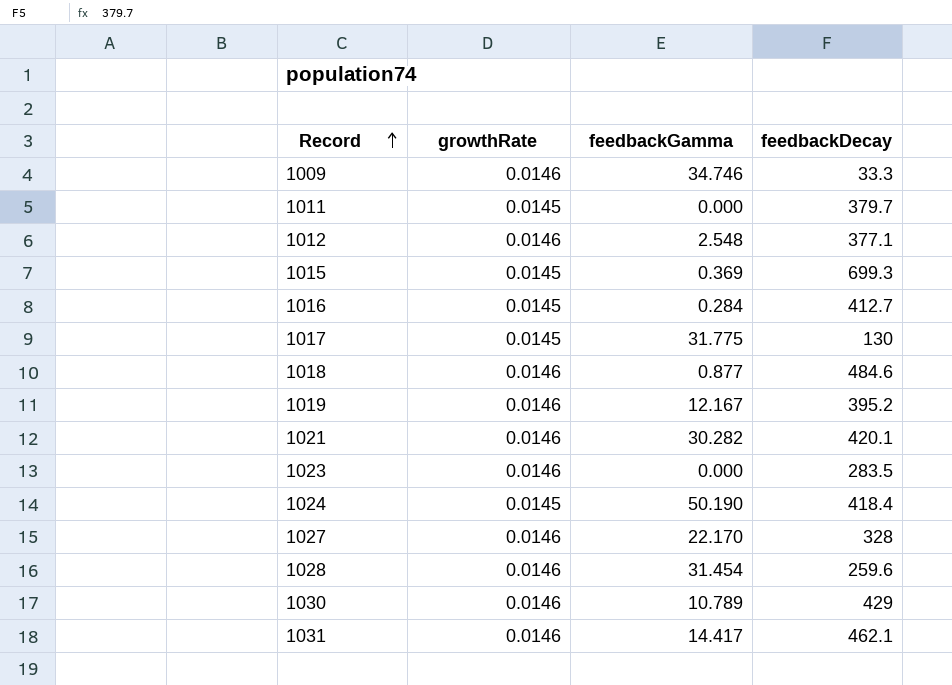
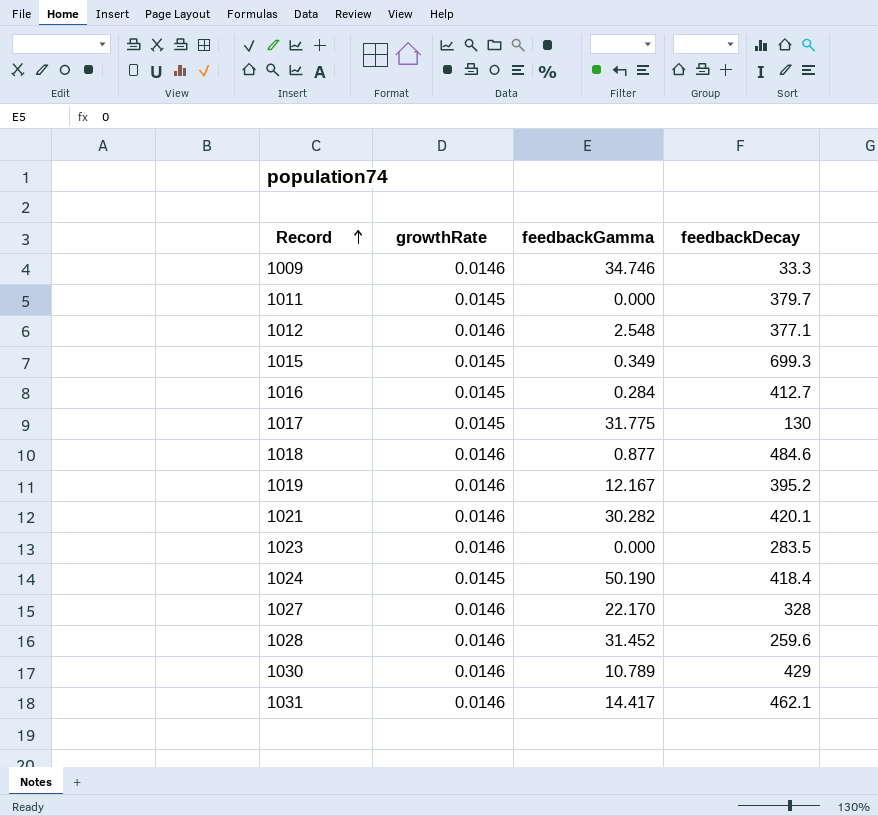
1015 | feedbackGamma: 0.369 -> 0.349
1028 | feedbackGamma: 31.454 -> 31.452

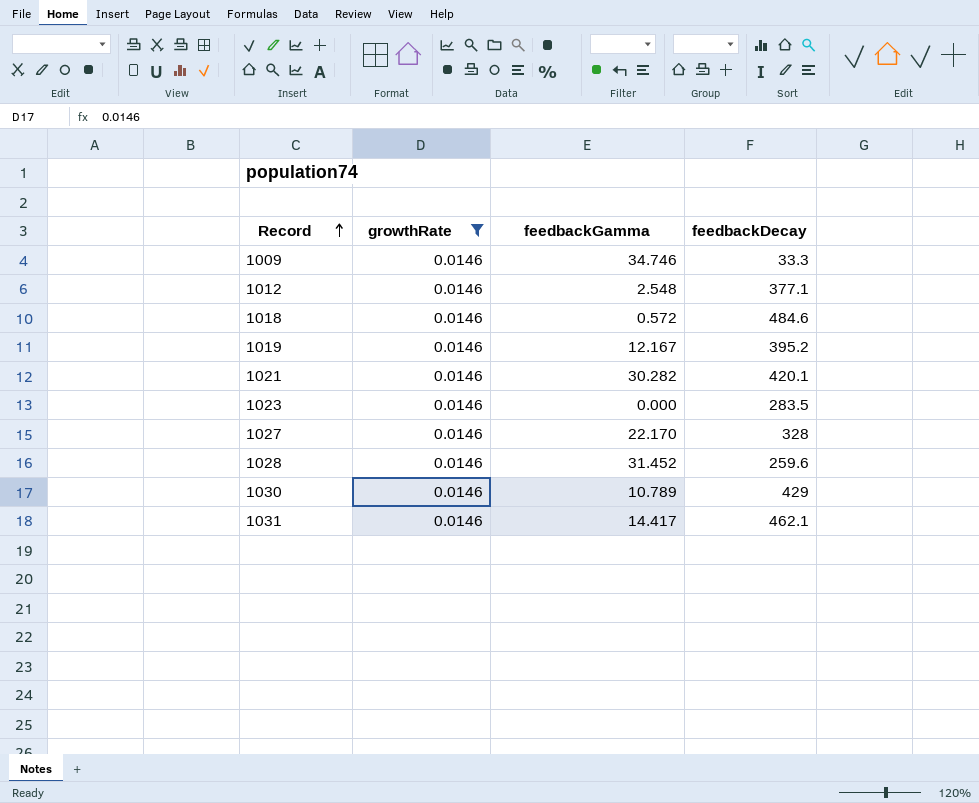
filter: none -> growthRate = 0.0146
1018 | feedbackGamma: 0.877 -> 0.572

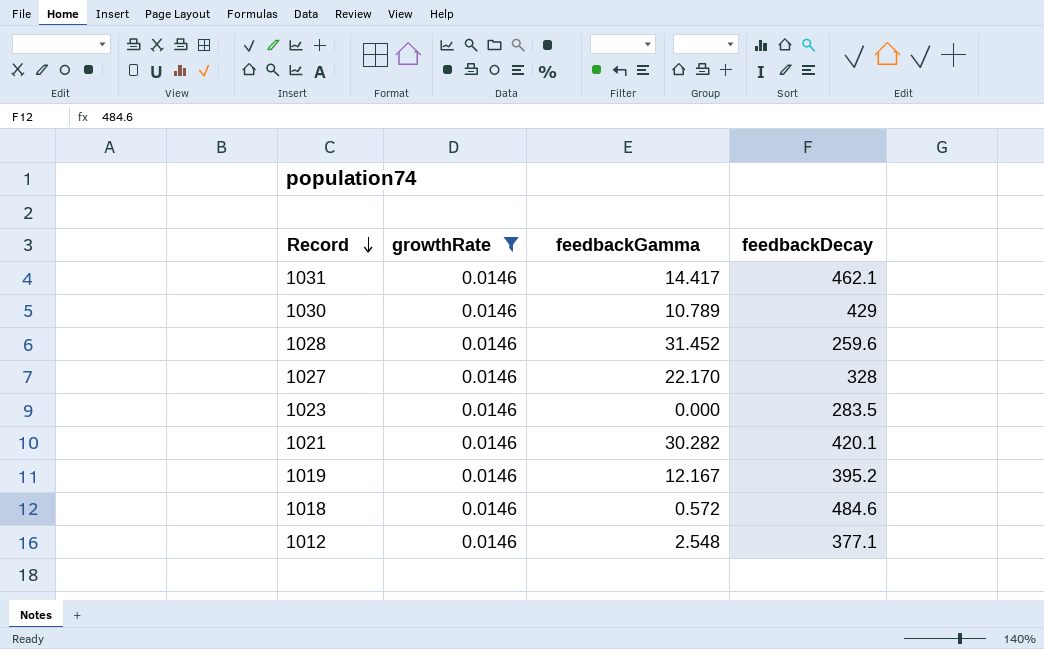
row order: Record ascending -> Record descending
row 1009: 0.0146 | 34.746 | 33.3 -> none

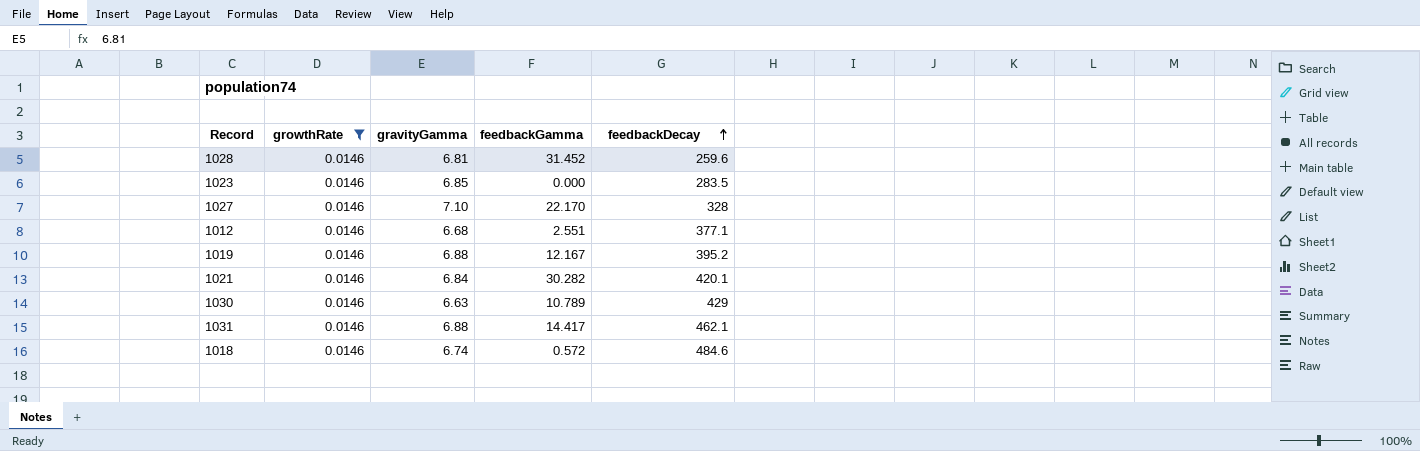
row order: Record descending -> feedbackDecay ascending
column gravityGamma | position: none -> 3
1012 | feedbackGamma: 2.548 -> 2.551

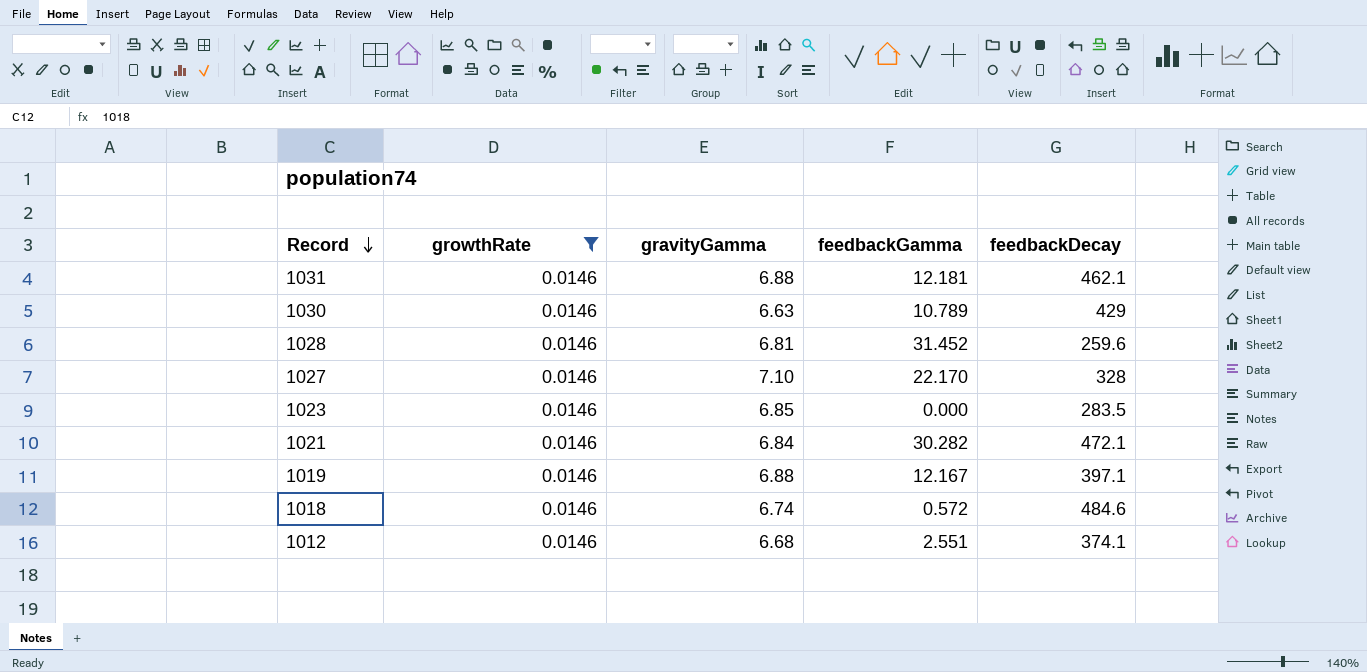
row order: feedbackDecay ascending -> Record descending
1031 | feedbackGamma: 14.417 -> 12.181
1021 | feedbackDecay: 420.1 -> 472.1
1019 | feedbackDecay: 395.2 -> 397.1
1012 | feedbackDecay: 377.1 -> 374.1

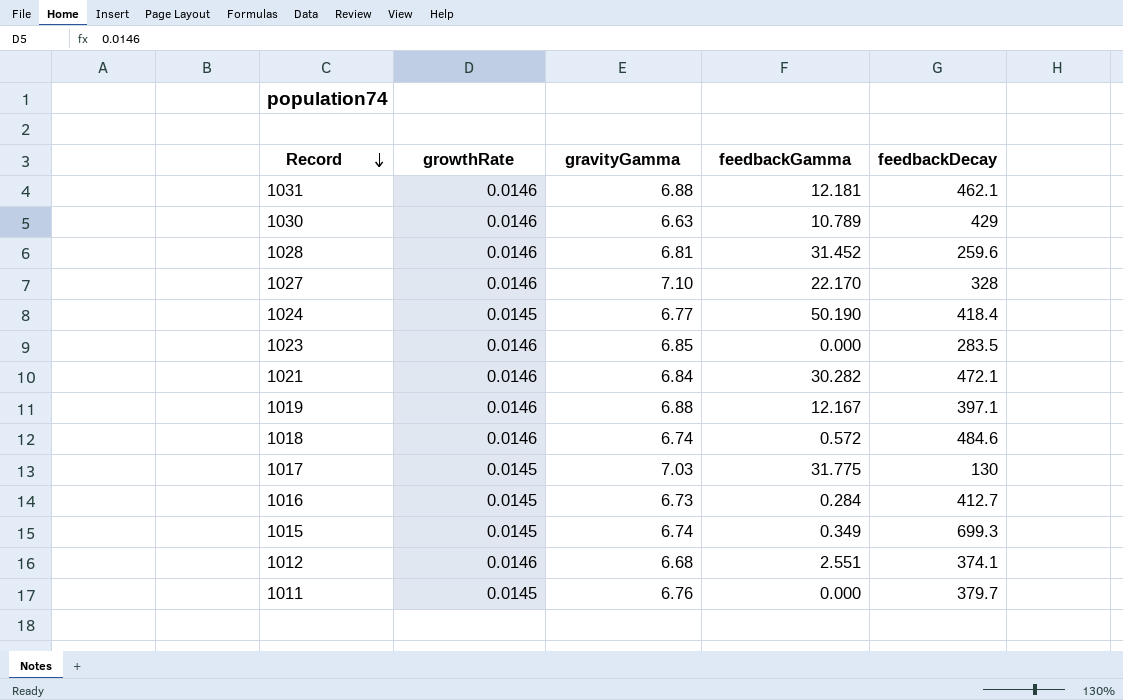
filter: growthRate = 0.0146 -> none

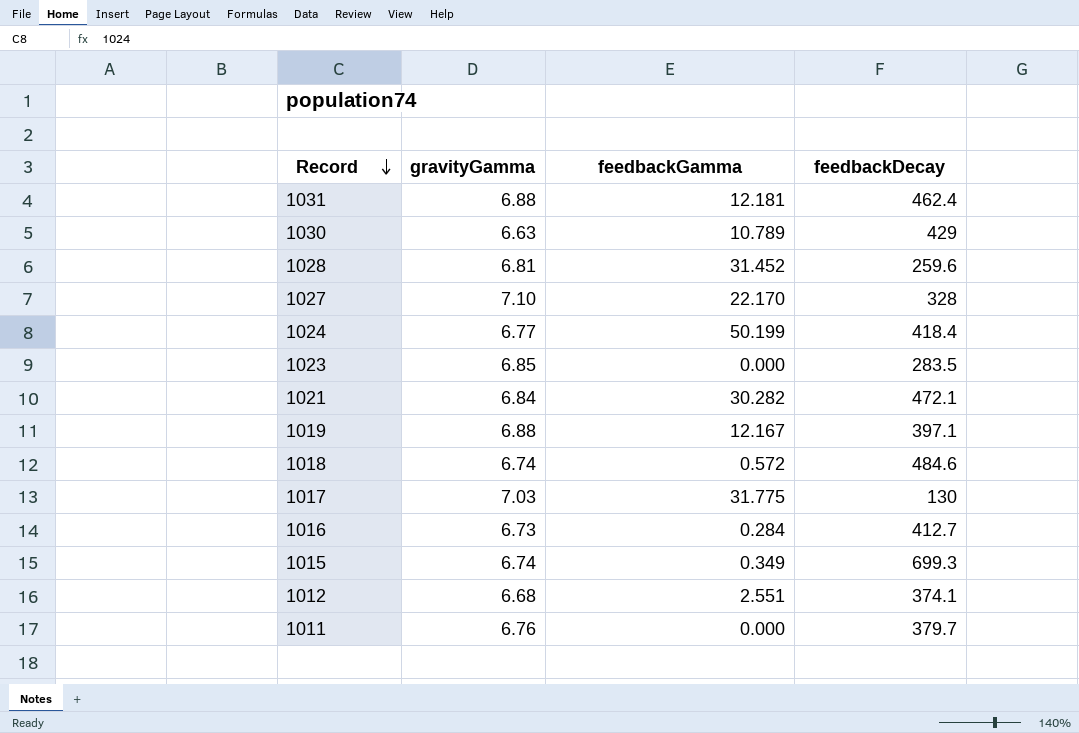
column growthRate | position: 2 -> none
1031 | feedbackDecay: 462.1 -> 462.4
1024 | feedbackGamma: 50.190 -> 50.199

